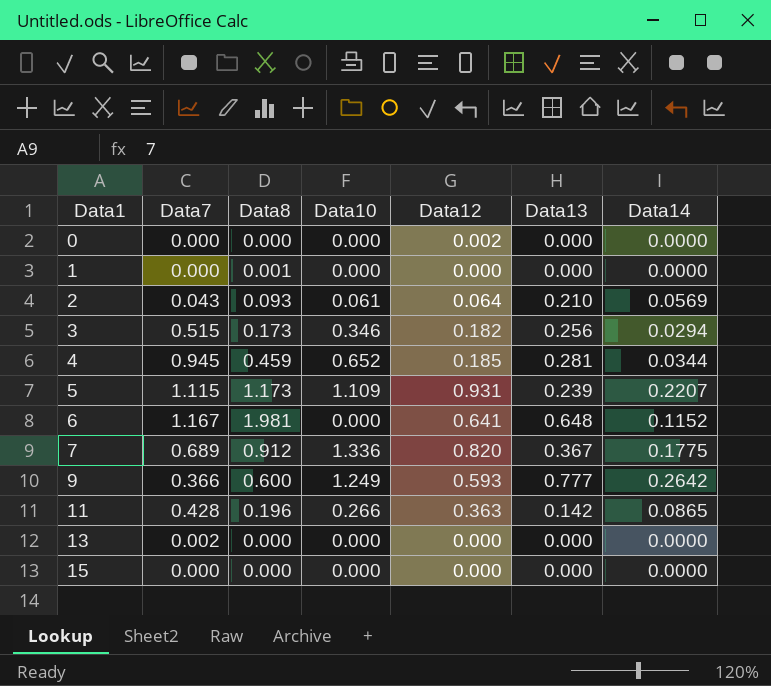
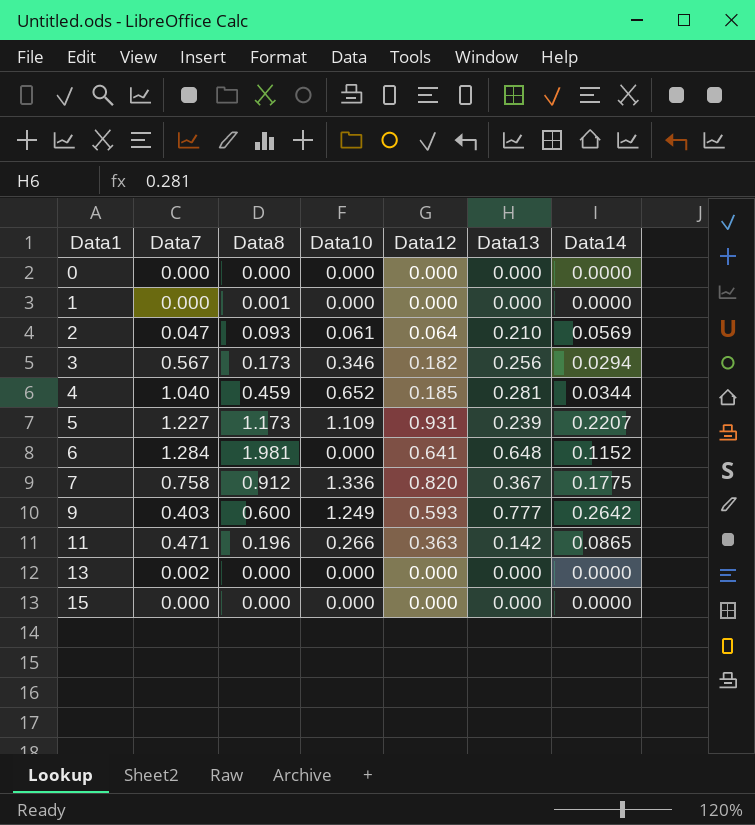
0 | Data12: 0.002 -> 0.000
2 | Data7: 0.043 -> 0.047
3 | Data7: 0.515 -> 0.567
4 | Data7: 0.945 -> 1.040
5 | Data7: 1.115 -> 1.227
6 | Data7: 1.167 -> 1.284
7 | Data7: 0.689 -> 0.758
9 | Data7: 0.366 -> 0.403
11 | Data7: 0.428 -> 0.471

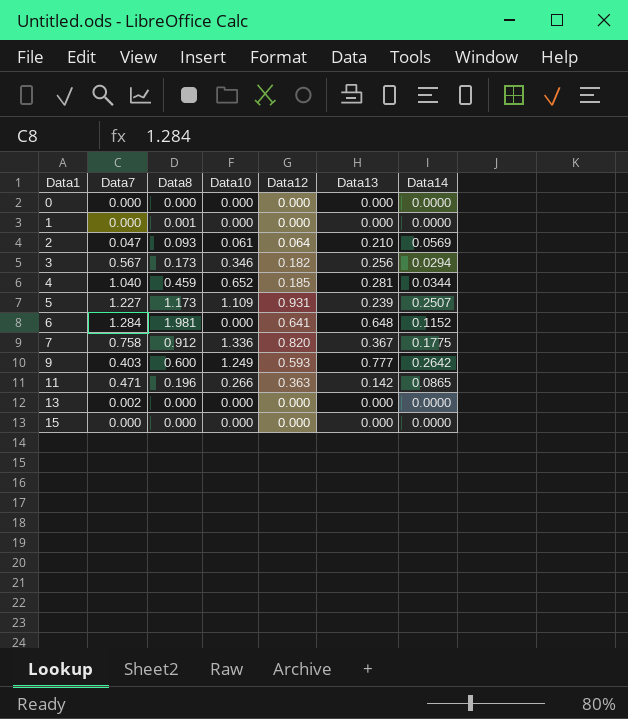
5 | Data14: 0.2207 -> 0.2507

